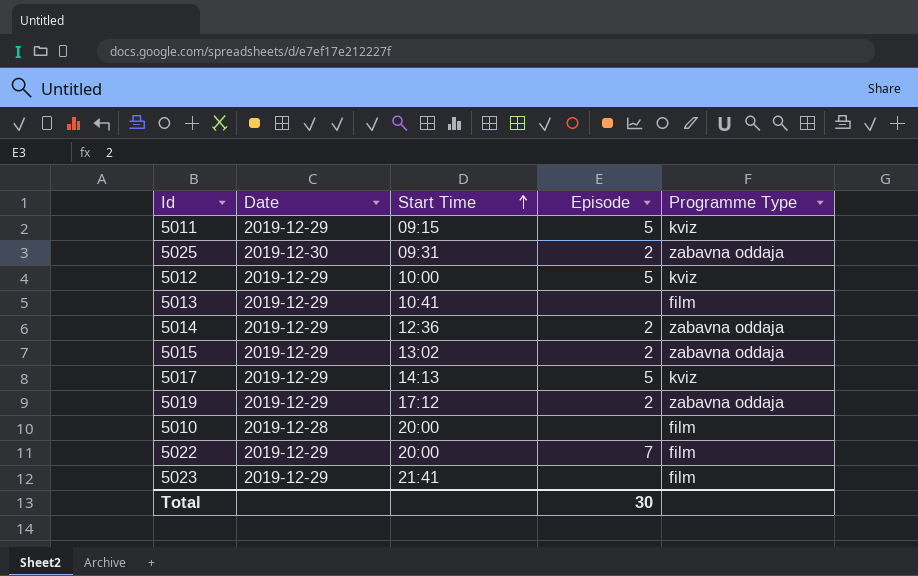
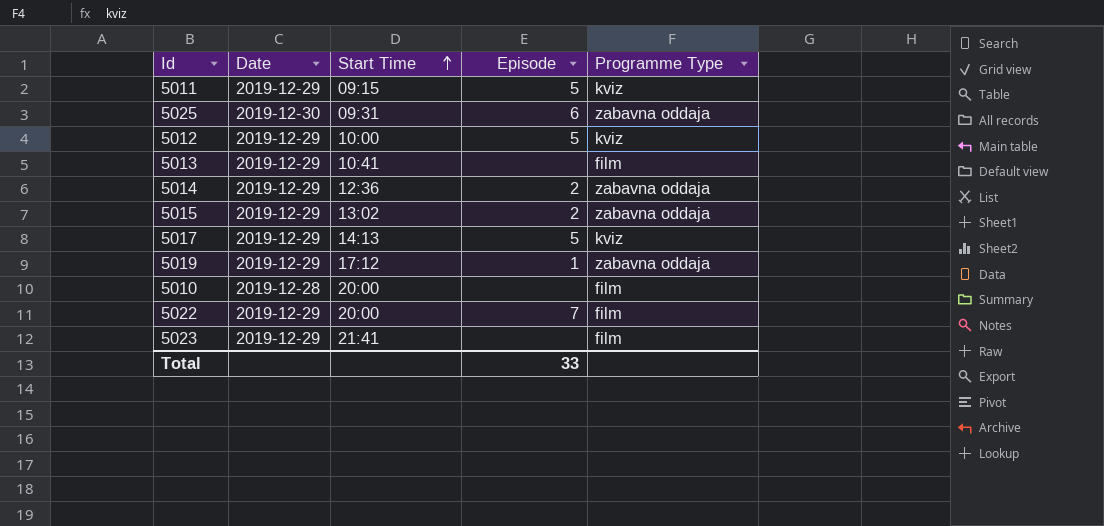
5025 | Episode: 2 -> 6
5019 | Episode: 2 -> 1
Total | Episode: 30 -> 33

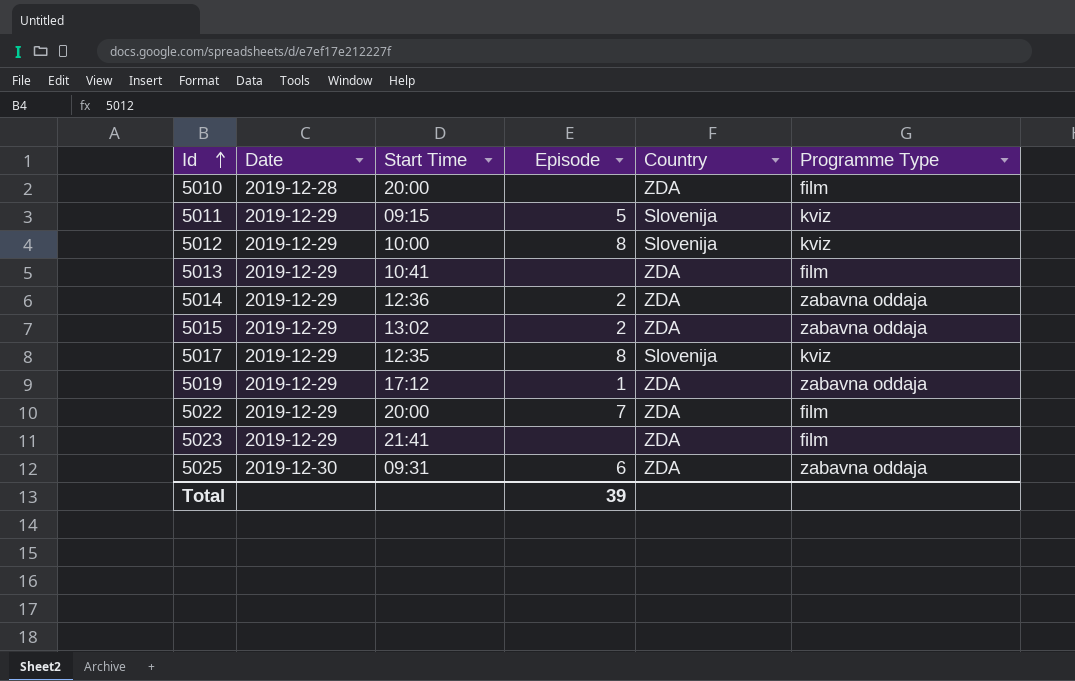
row order: Start Time ascending -> Id ascending
column Country | position: none -> 5
5012 | Episode: 5 -> 8
5017 | Start Time: 14:13 -> 12:35
5017 | Episode: 5 -> 8
Total | Episode: 33 -> 39

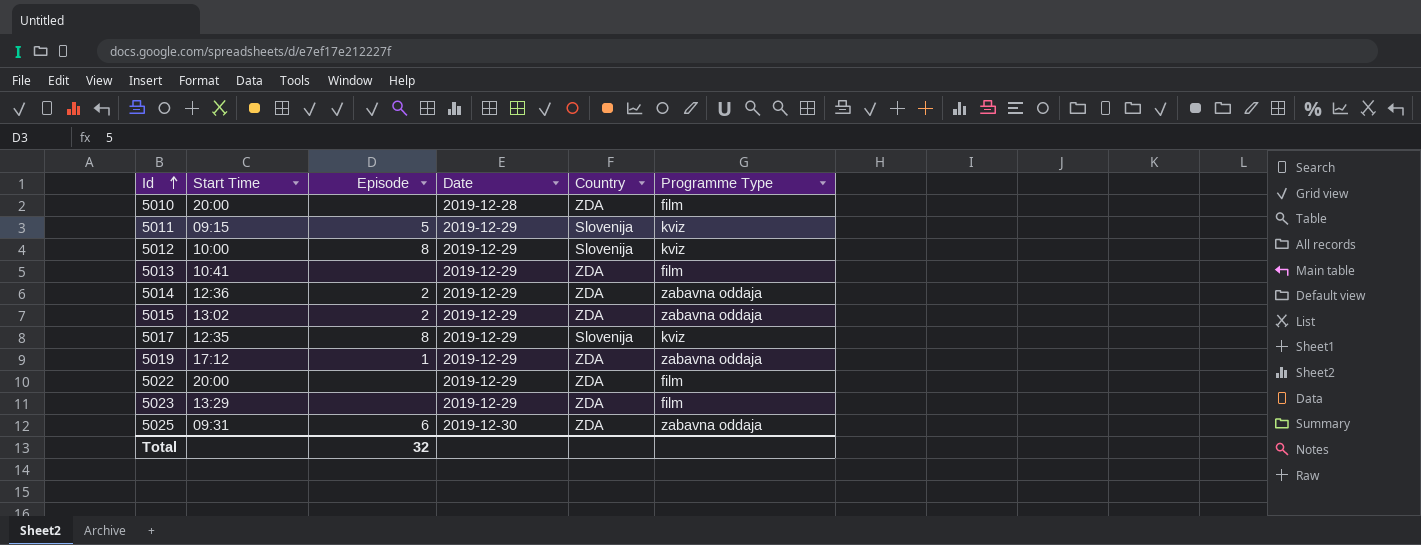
column Date | position: 2 -> 4
5022 | Episode: 7 -> none
5023 | Start Time: 21:41 -> 13:29
Total | Episode: 39 -> 32

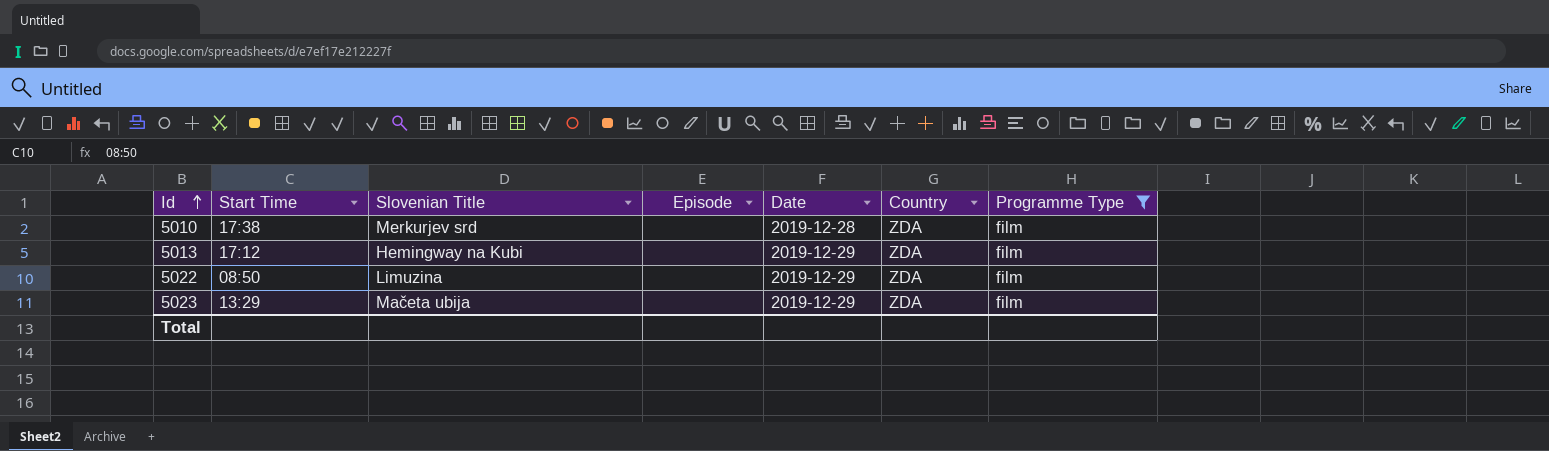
filter: none -> Programme Type = film
column Slovenian Title | position: none -> 3
5010 | Start Time: 20:00 -> 17:38
5013 | Start Time: 10:41 -> 17:12
5022 | Start Time: 20:00 -> 08:50
Total | Episode: 32 -> none

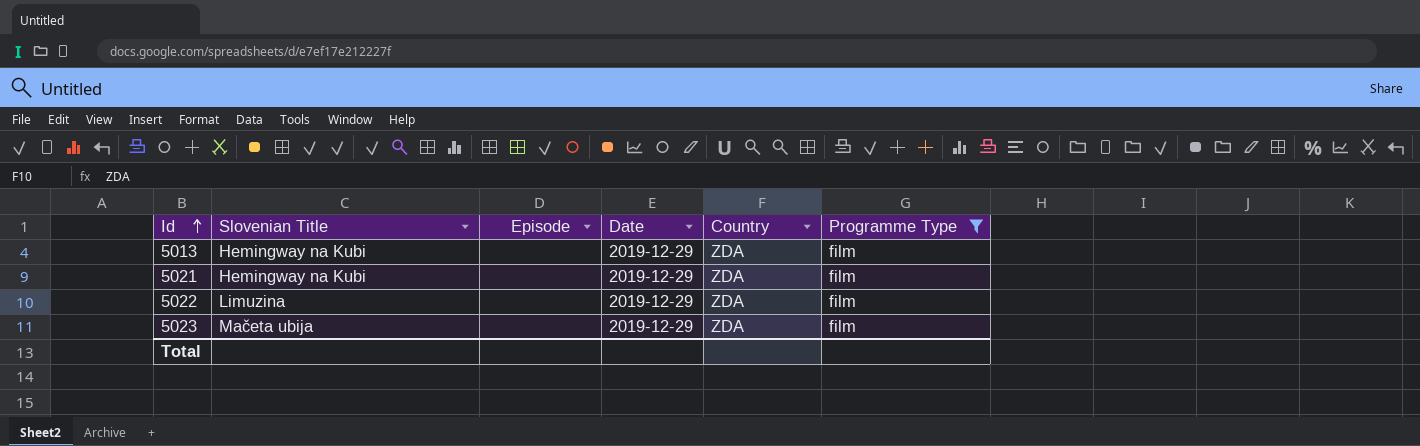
column Start Time | position: 2 -> none
row 5010: 17:38 | Merkurjev srd | none | 2019-12-28 | ZDA | film -> none
row 5021: none -> Hemingway na Kubi | none | 2019-12-29 | ZDA | film

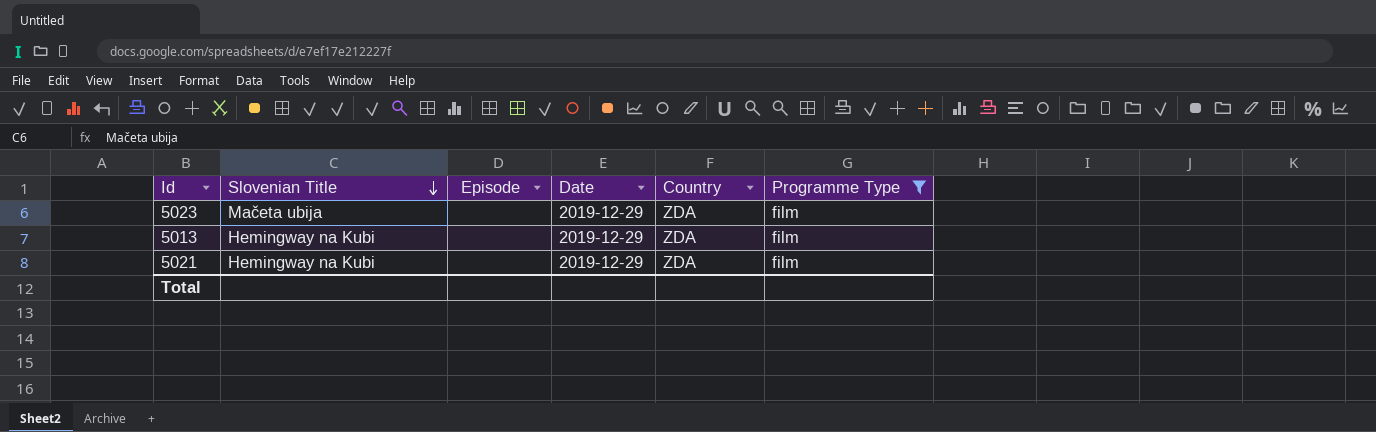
row order: Id ascending -> Slovenian Title descending
row 5022: Limuzina | none | 2019-12-29 | ZDA | film -> none

